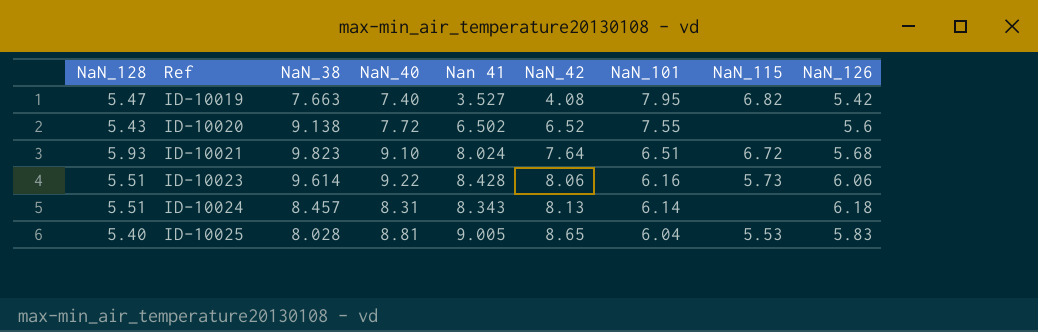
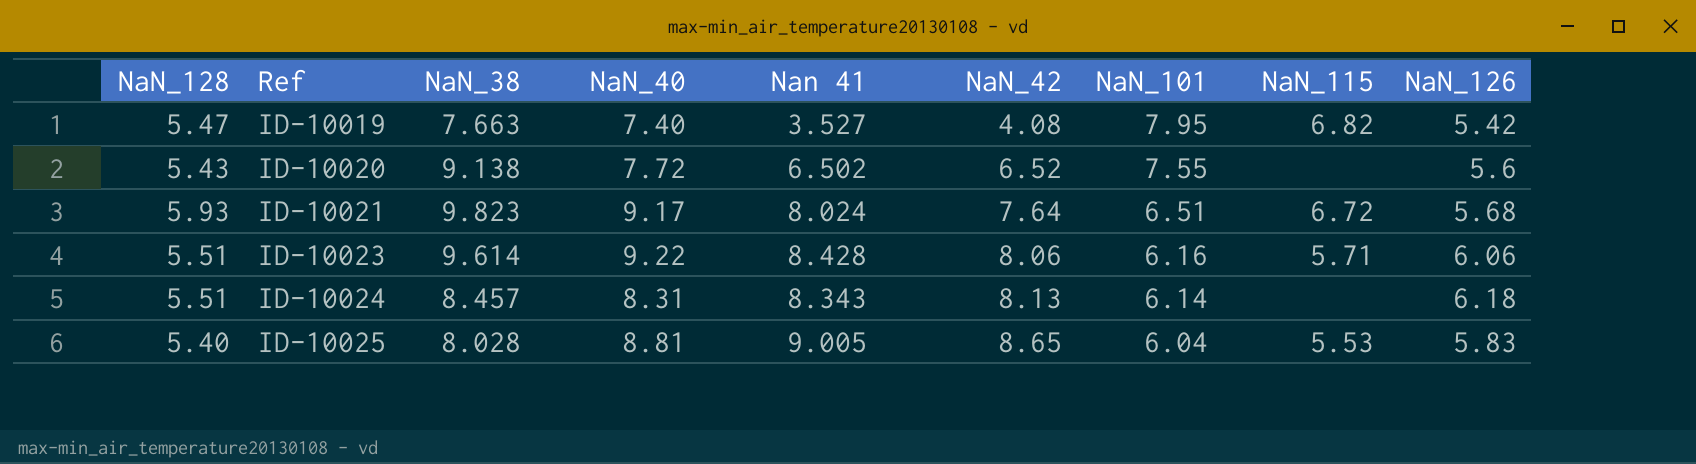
ID-10021 | NaN_40: 9.10 -> 9.17
ID-10023 | NaN_115: 5.73 -> 5.71

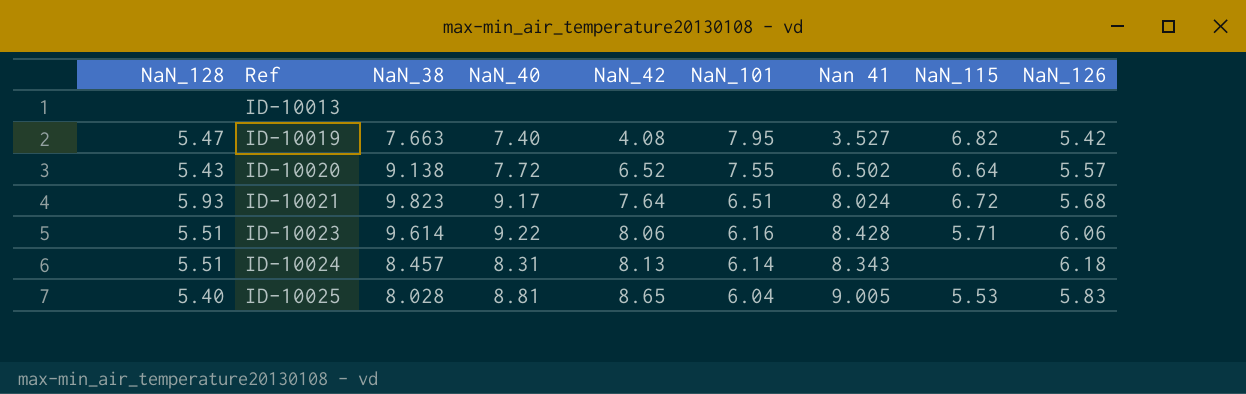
column Nan 41 | position: 5 -> 7
row ID-10013: none -> none | none | none | none | none | none | none | none
ID-10020 | NaN_115: none -> 6.64
ID-10020 | NaN_126: 5.6 -> 5.57

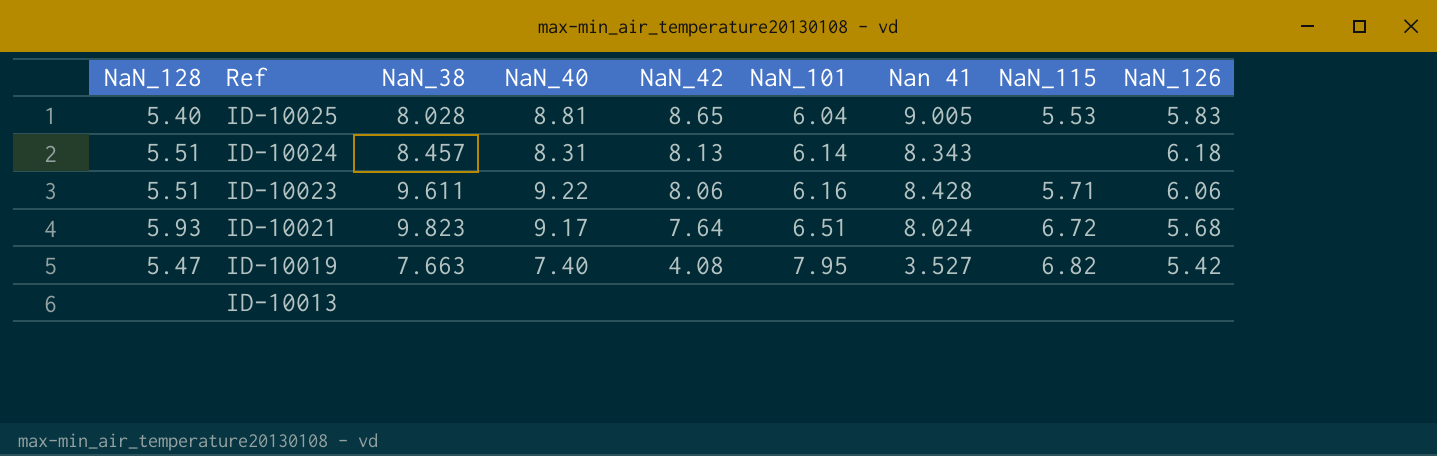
row order: Ref ascending -> Ref descending
row ID-10020: 5.43 | 9.138 | 7.72 | 6.52 | 7.55 | 6.502 | 6.64 | 5.57 -> none
ID-10023 | NaN_38: 9.614 -> 9.611

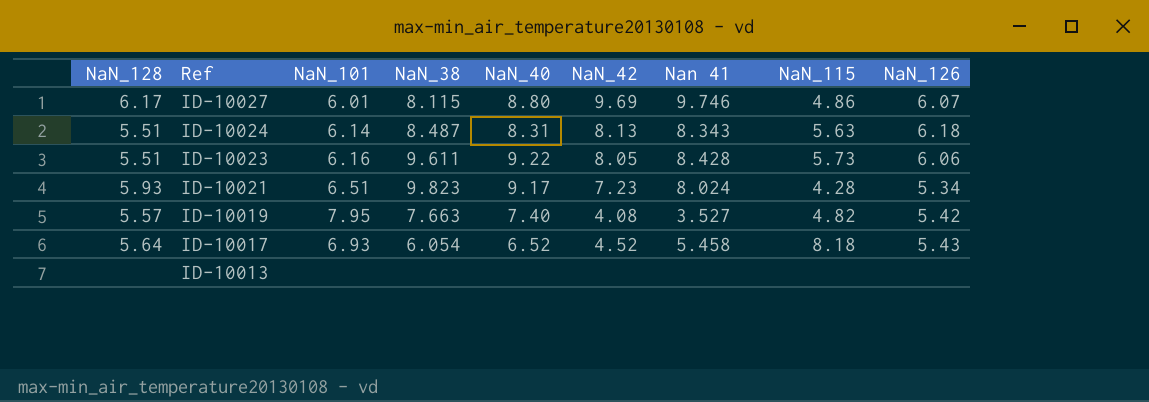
column NaN_101 | position: 6 -> 3
row ID-10025: 5.40 | 8.028 | 8.81 | 8.65 | 6.04 | 9.005 | 5.53 | 5.83 -> none
row ID-10027: none -> 6.17 | 6.01 | 8.115 | 8.80 | 9.69 | 9.746 | 4.86 | 6.07
ID-10024 | NaN_38: 8.457 -> 8.487
ID-10024 | NaN_115: none -> 5.63
ID-10023 | NaN_42: 8.06 -> 8.05
ID-10023 | NaN_115: 5.71 -> 5.73
ID-10021 | NaN_42: 7.64 -> 7.23
ID-10021 | NaN_115: 6.72 -> 4.28
ID-10021 | NaN_126: 5.68 -> 5.34
ID-10019 | NaN_128: 5.47 -> 5.57
ID-10019 | NaN_115: 6.82 -> 4.82
row ID-10017: none -> 5.64 | 6.93 | 6.054 | 6.52 | 4.52 | 5.458 | 8.18 | 5.43

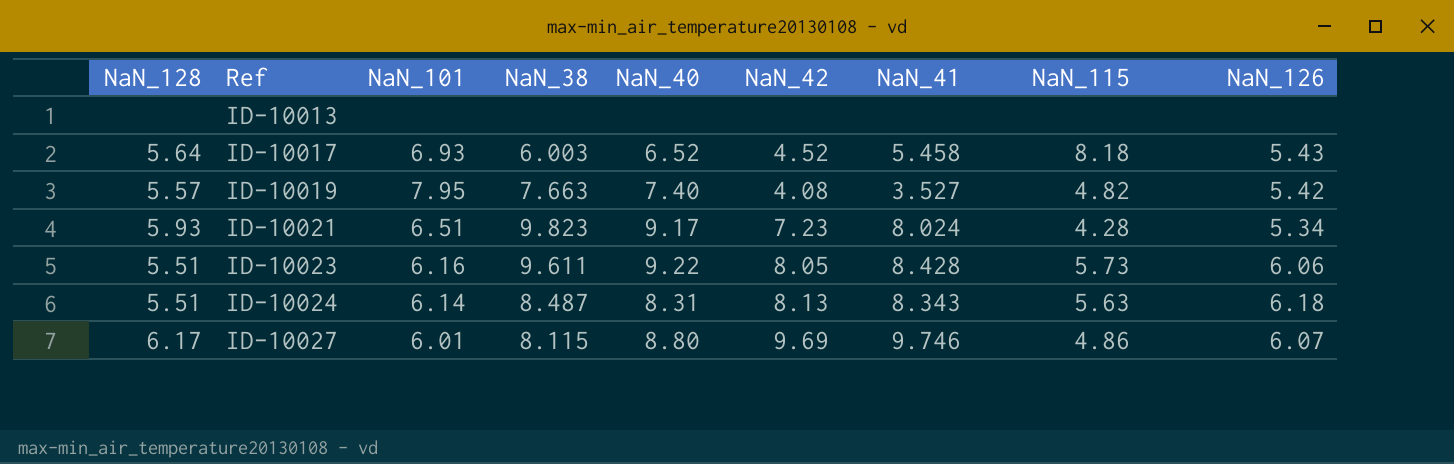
row order: Ref descending -> Ref ascending
column name: Nan 41 -> NaN_41
ID-10017 | NaN_38: 6.054 -> 6.003

